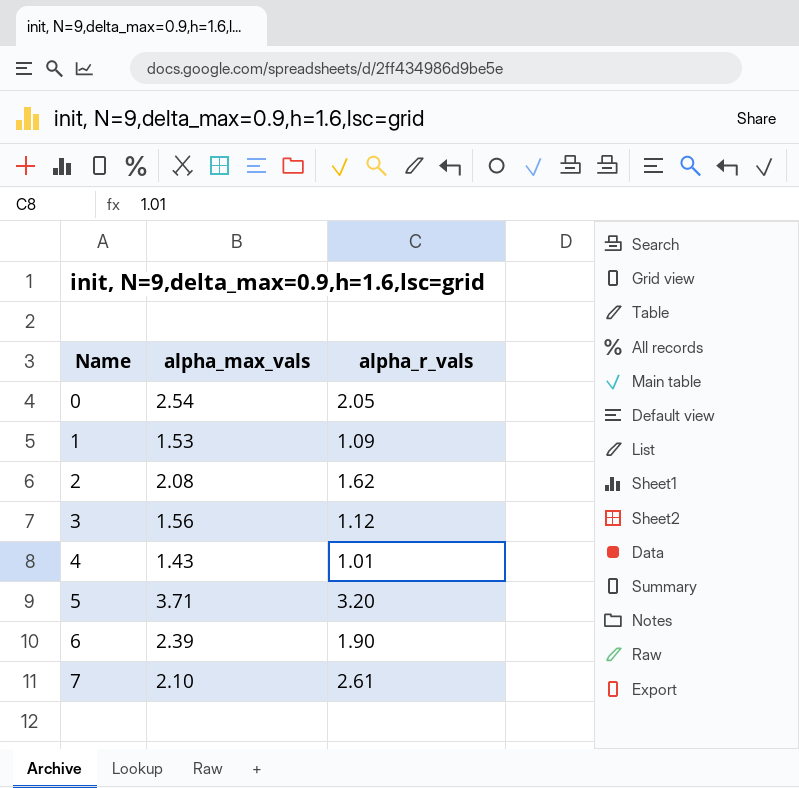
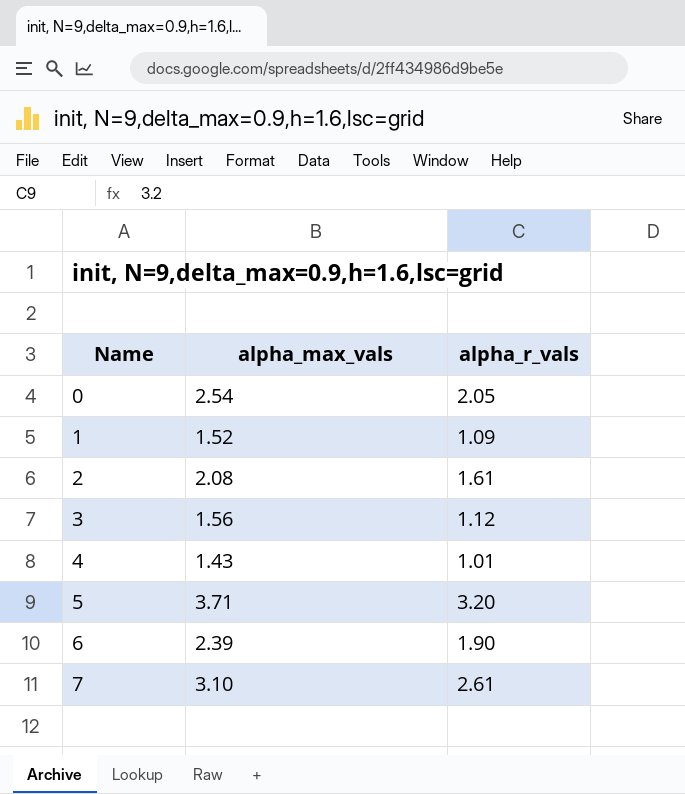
1 | alpha_max_vals: 1.53 -> 1.52
2 | alpha_r_vals: 1.62 -> 1.61
7 | alpha_max_vals: 2.10 -> 3.10

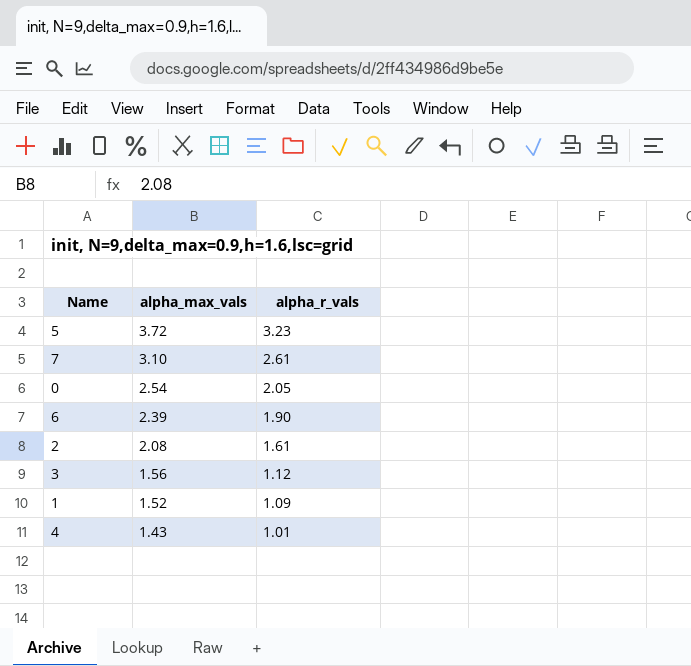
row order: Name ascending -> alpha_max_vals descending
5 | alpha_max_vals: 3.71 -> 3.72
5 | alpha_r_vals: 3.20 -> 3.23

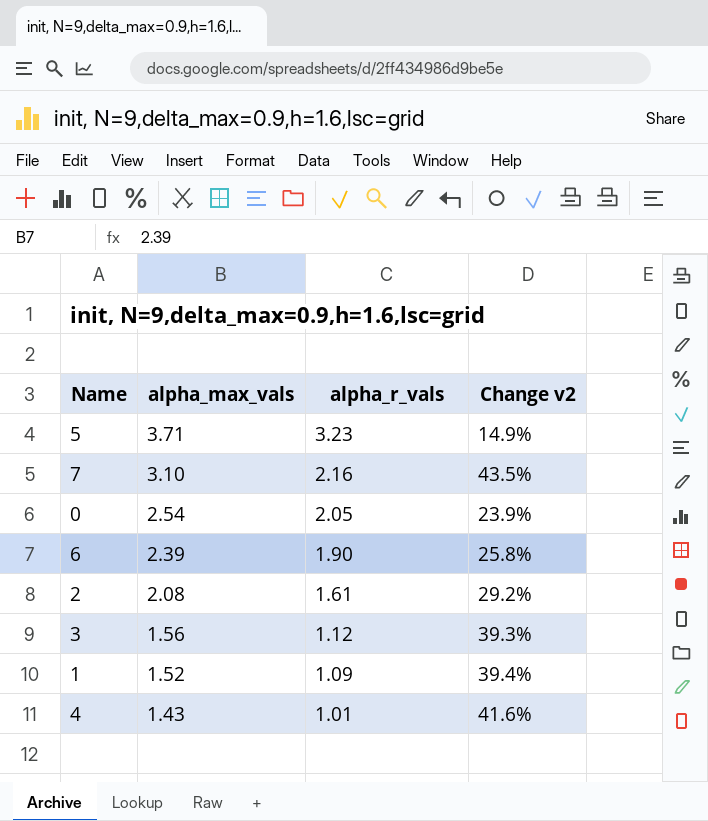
column Change v2 | formula: none -> ([alpha_max_vals] - [alpha_r_vals]) / [alpha_r_vals]
5 | alpha_max_vals: 3.72 -> 3.71
7 | alpha_r_vals: 2.61 -> 2.16

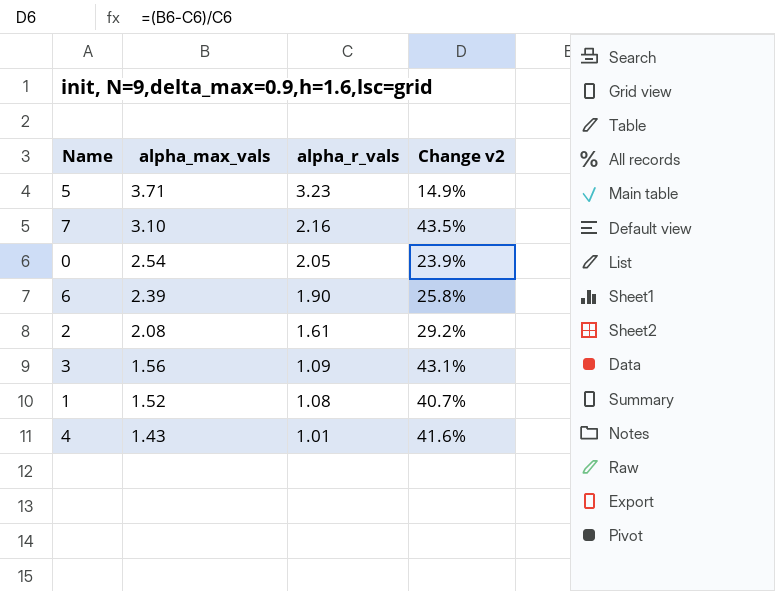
3 | alpha_r_vals: 1.12 -> 1.09
3 | Change v2: 39.3% -> 43.1%
1 | alpha_r_vals: 1.09 -> 1.08
1 | Change v2: 39.4% -> 40.7%

